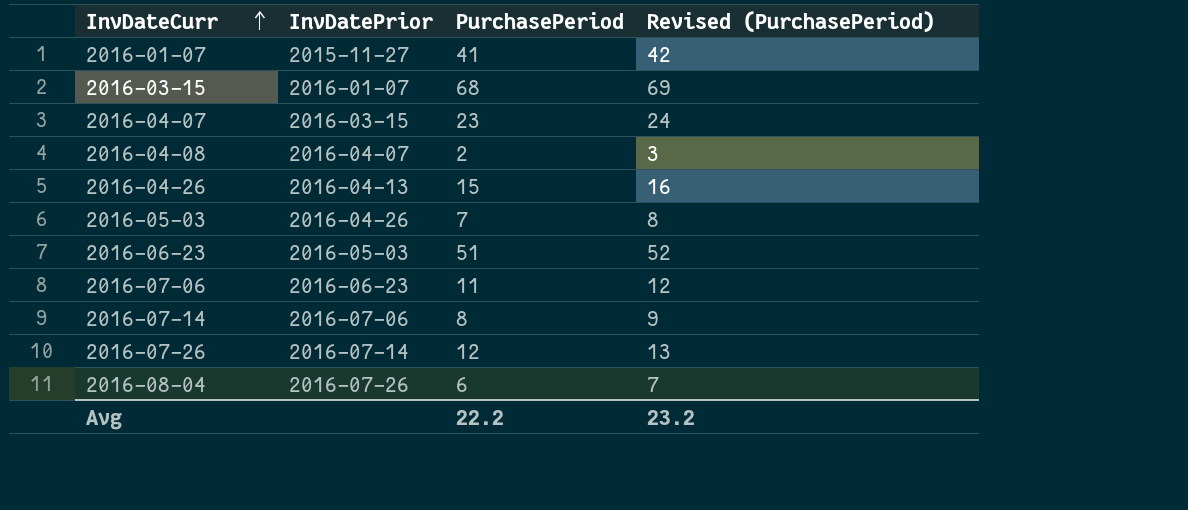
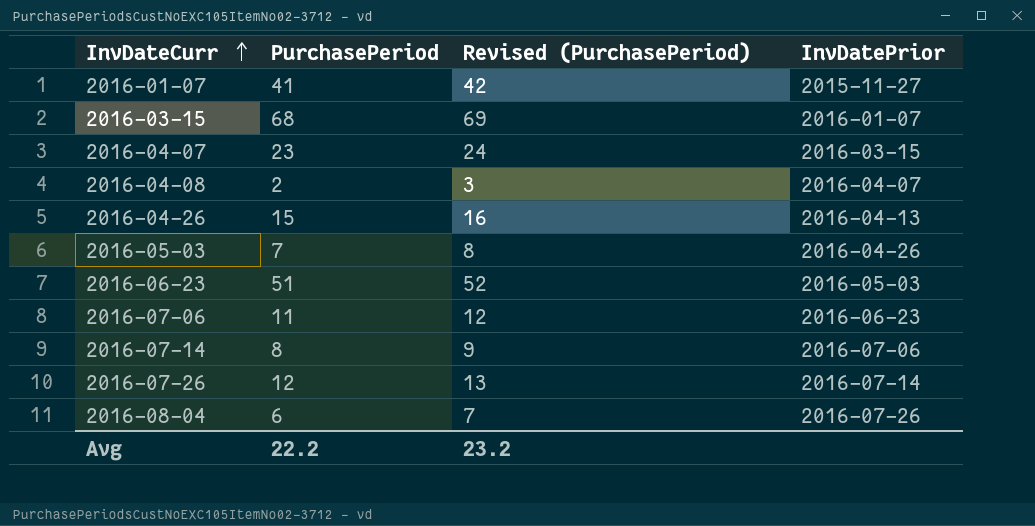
column InvDatePrior | position: 2 -> 4

